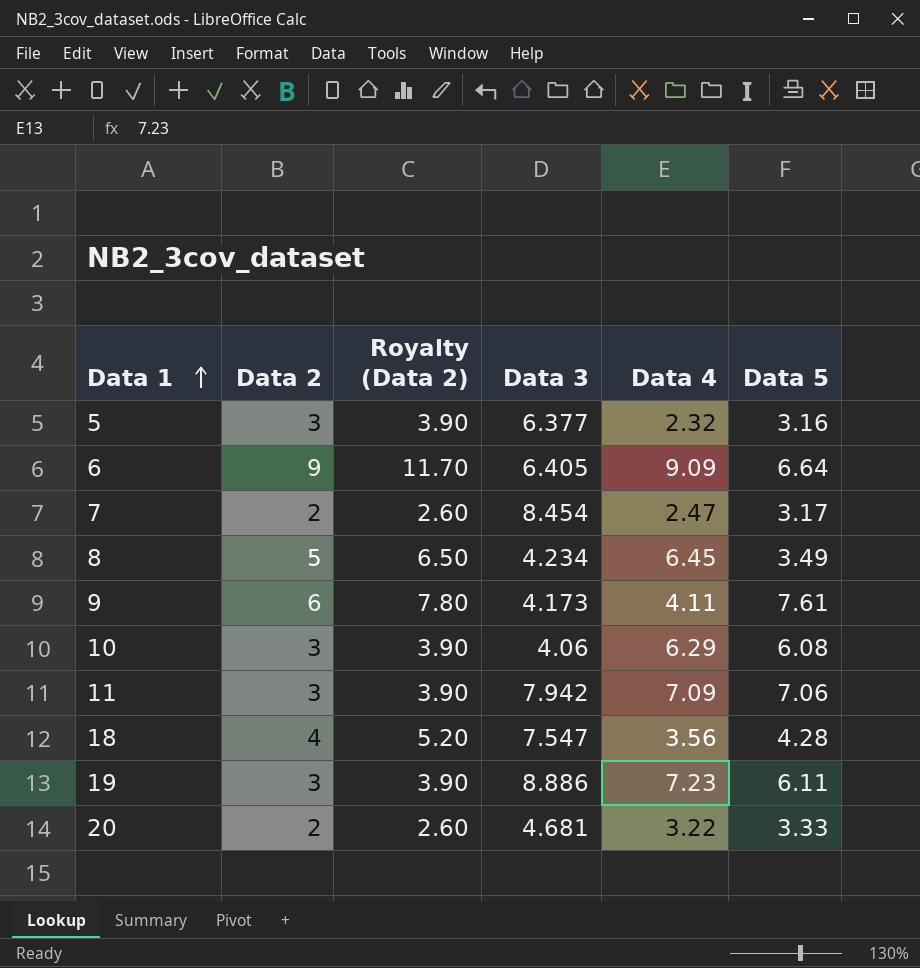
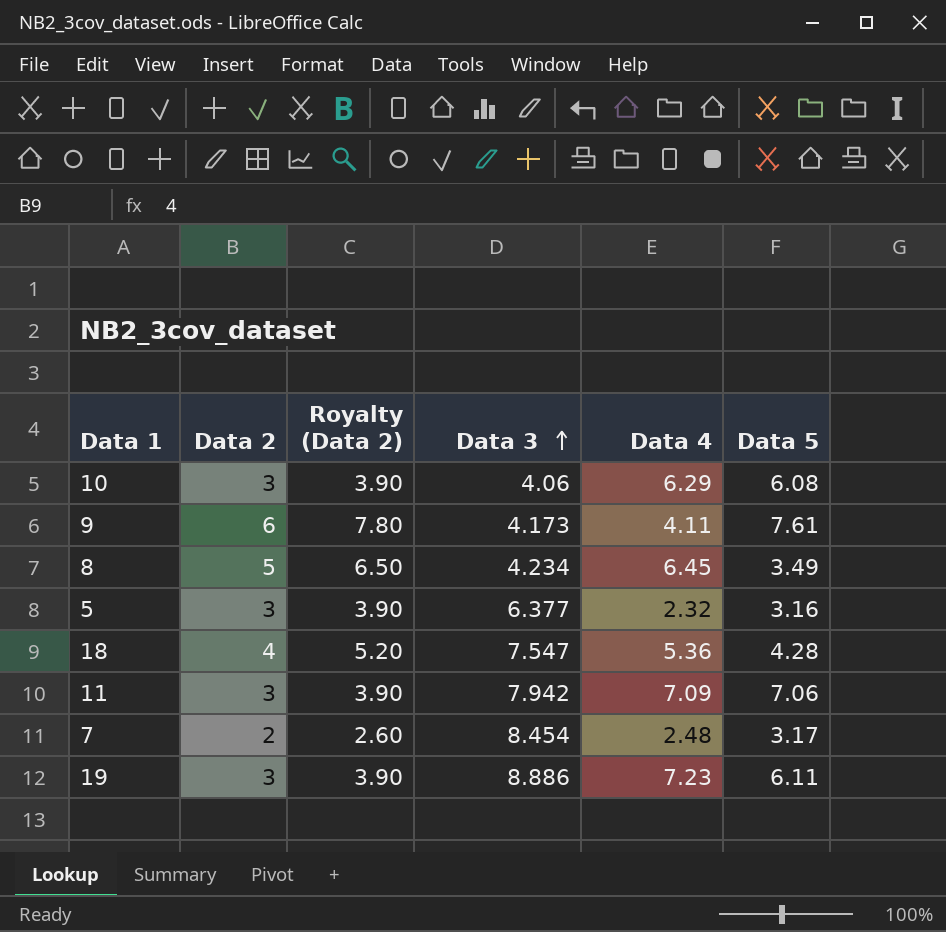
row order: Data 1 ascending -> Data 3 ascending
row 6: 9 | 11.70 | 6.405 | 9.09 | 6.64 -> none
row 20: 2 | 2.60 | 4.681 | 3.22 | 3.33 -> none
18 | Data 4: 3.56 -> 5.36
7 | Data 4: 2.47 -> 2.48

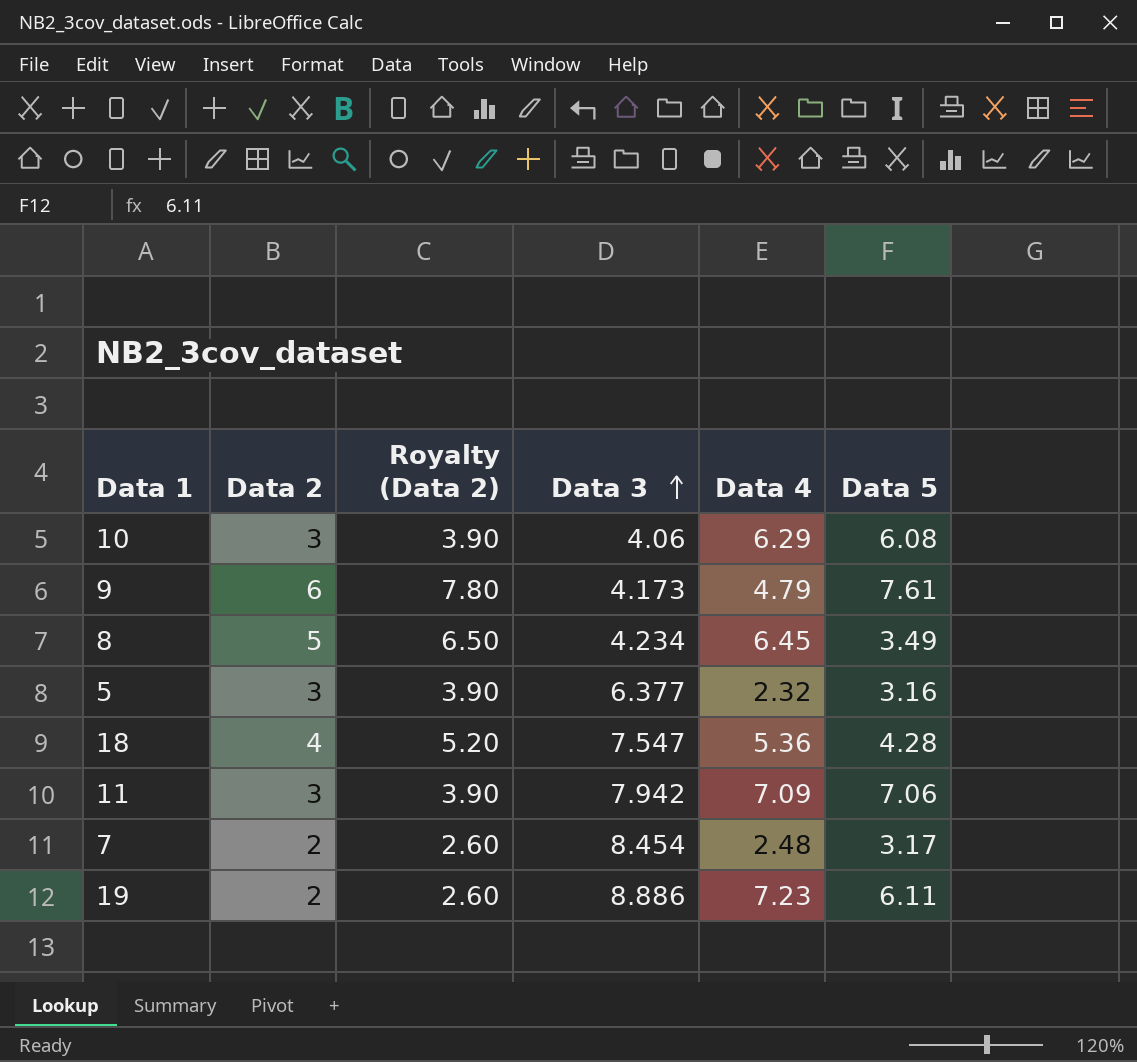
9 | Data 4: 4.11 -> 4.79
19 | Data 2: 3 -> 2
19 | Royalty (Data 2): 3.90 -> 2.60

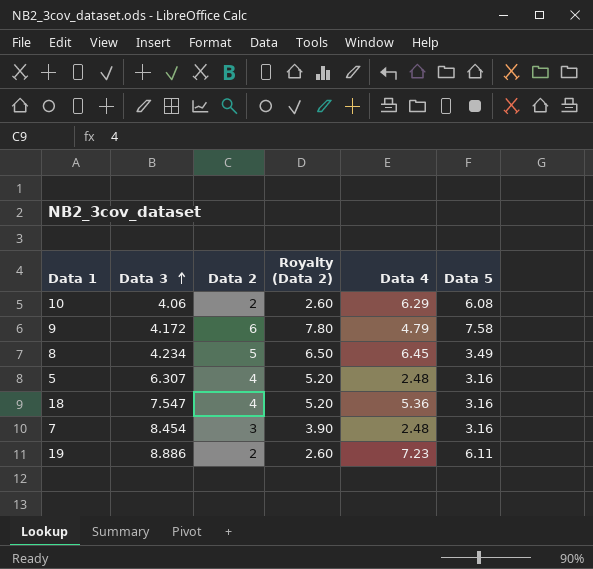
column Data 3 | position: 4 -> 2
row 11: 3 | 3.90 | 7.942 | 7.09 | 7.06 -> none
10 | Data 2: 3 -> 2
10 | Royalty (Data 2): 3.90 -> 2.60
9 | Data 3: 4.173 -> 4.172
9 | Data 5: 7.61 -> 7.58
5 | Data 3: 6.377 -> 6.307
5 | Data 2: 3 -> 4
5 | Royalty (Data 2): 3.90 -> 5.20
5 | Data 4: 2.32 -> 2.48
18 | Data 5: 4.28 -> 3.16
7 | Data 2: 2 -> 3
7 | Royalty (Data 2): 2.60 -> 3.90
7 | Data 5: 3.17 -> 3.16

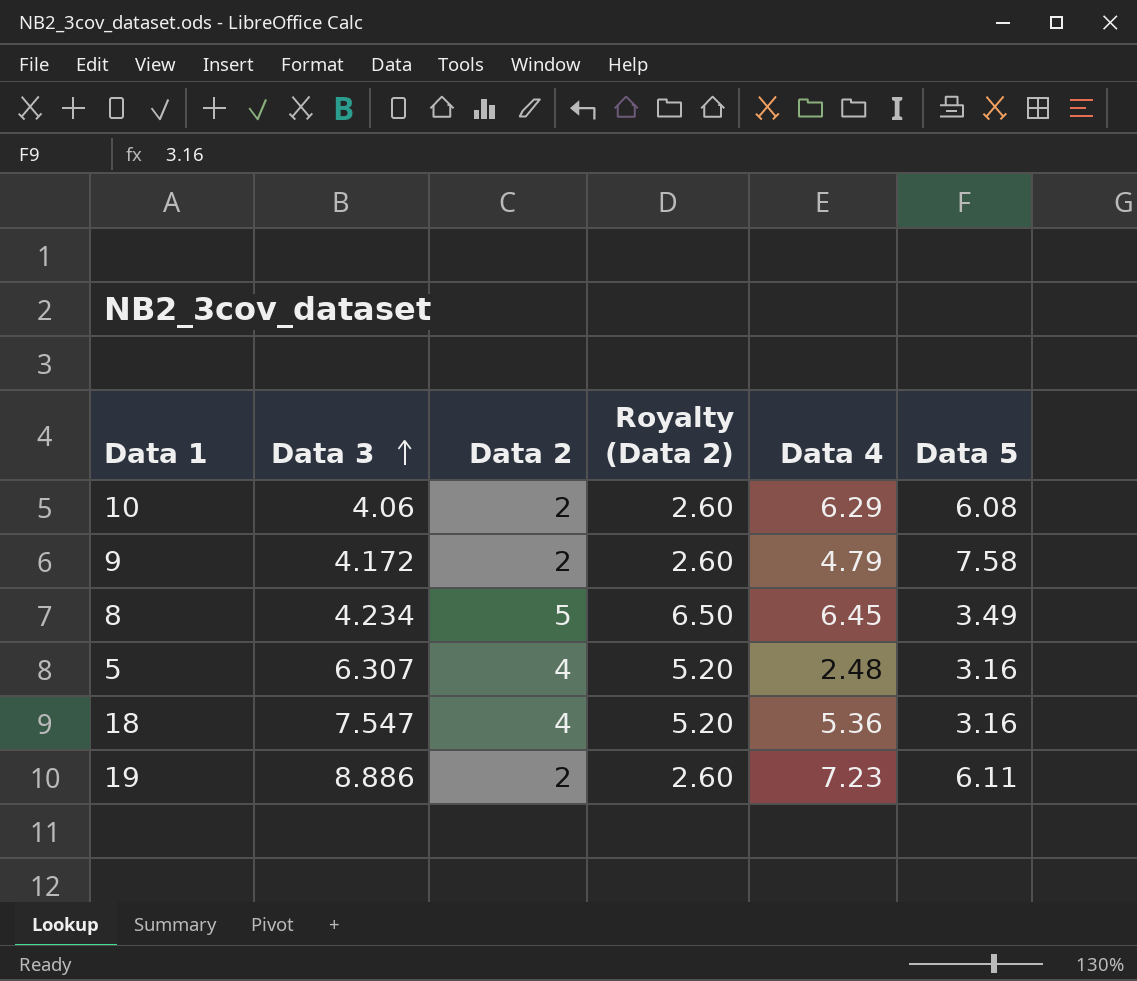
row 7: 8.454 | 3 | 3.90 | 2.48 | 3.16 -> none
9 | Data 2: 6 -> 2
9 | Royalty (Data 2): 7.80 -> 2.60

